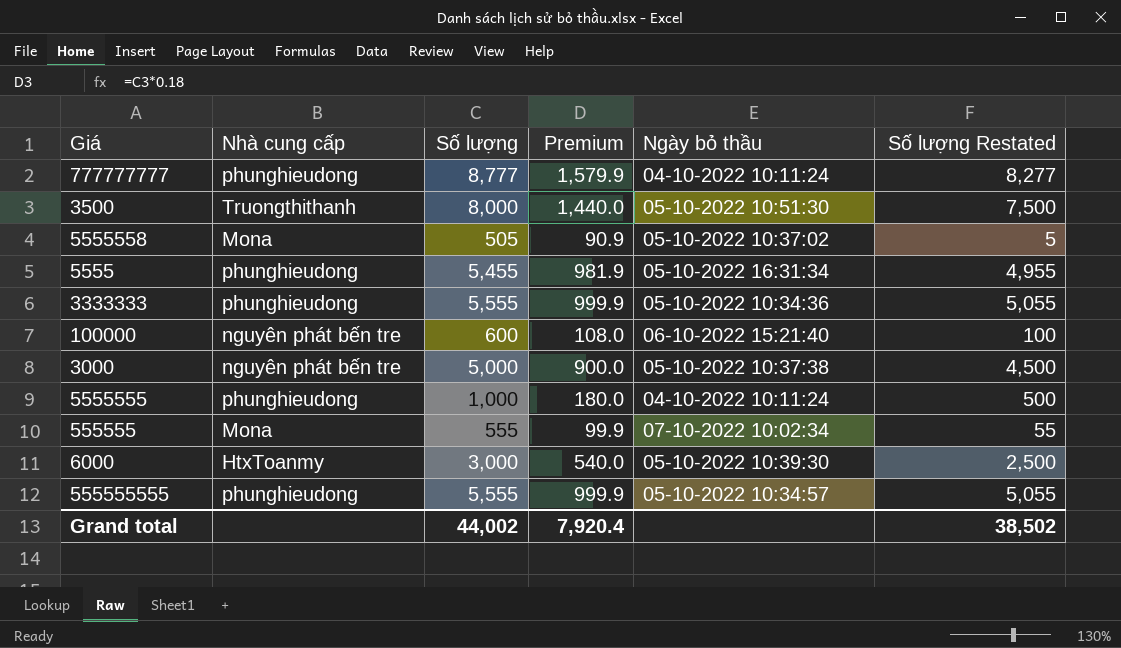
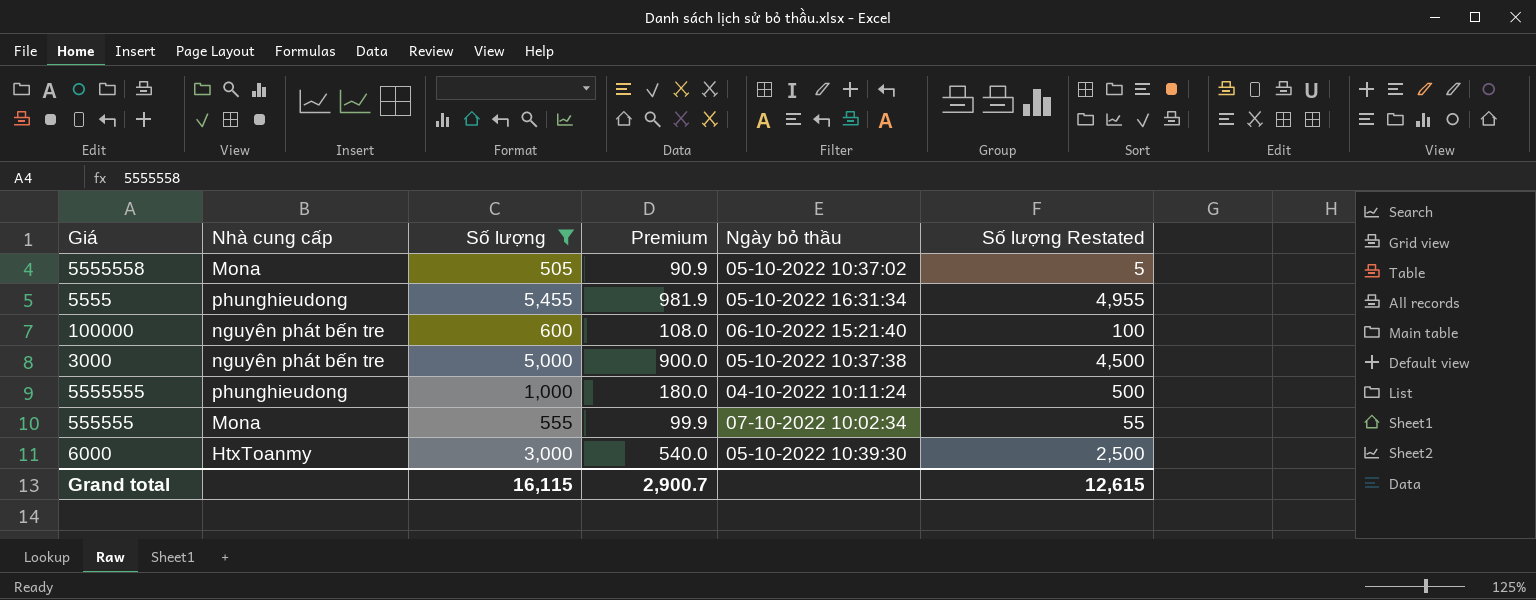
filter: none -> Số lượng <= 5,455
Grand total | Số lượng: 44,002 -> 16,115
Grand total | Premium: 7,920.4 -> 2,900.7
Grand total | Số lượng Restated: 38,502 -> 12,615

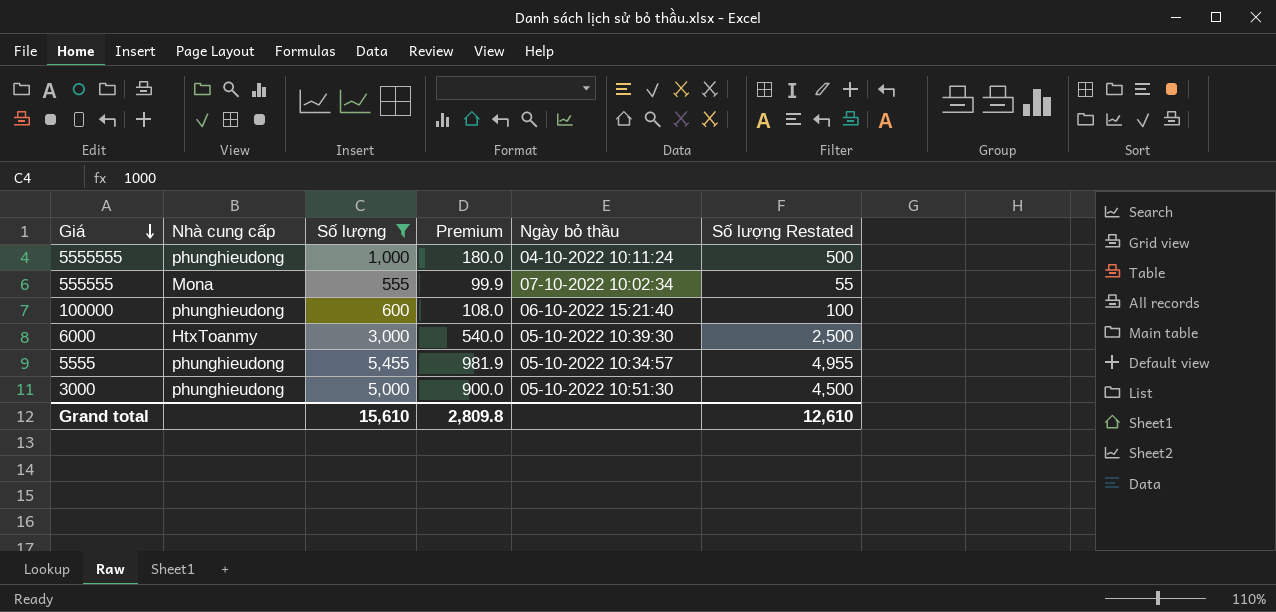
row order: none -> Giá descending
row 5555558: Mona | 505 | 90.9 | 05-10-2022 10:37:02 | 5 -> none
100000 | Nhà cung cấp: nguyên phát bến tre -> phunghieudong
5555 | Ngày bỏ thầu: 05-10-2022 16:31:34 -> 05-10-2022 10:34:57
3000 | Nhà cung cấp: nguyên phát bến tre -> phunghieudong
3000 | Ngày bỏ thầu: 05-10-2022 10:37:38 -> 05-10-2022 10:51:30
Grand total | Số lượng: 16,115 -> 15,610
Grand total | Premium: 2,900.7 -> 2,809.8
Grand total | Số lượng Restated: 12,615 -> 12,610

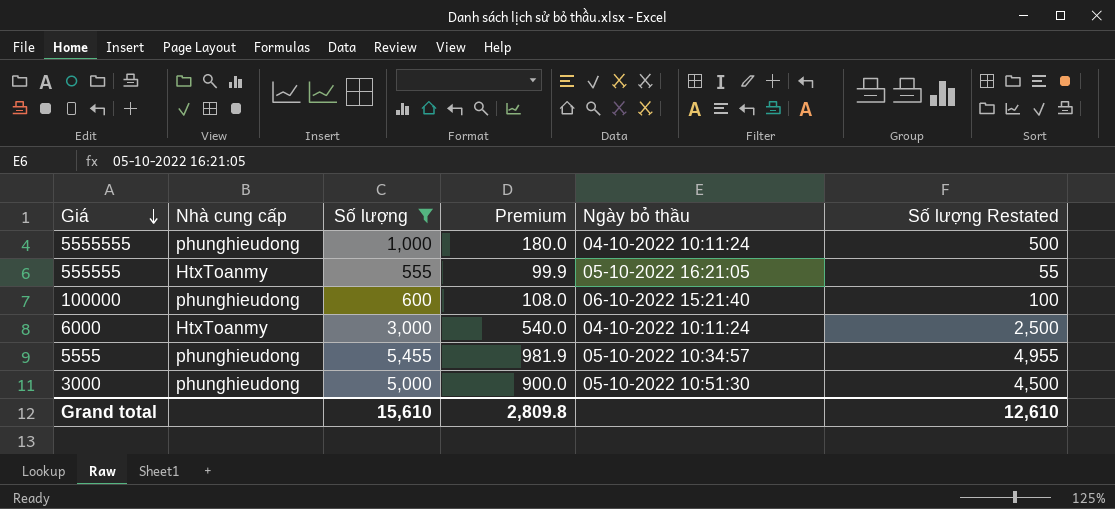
555555 | Nhà cung cấp: Mona -> HtxToanmy
555555 | Ngày bỏ thầu: 07-10-2022 10:02:34 -> 05-10-2022 16:21:05
6000 | Ngày bỏ thầu: 05-10-2022 10:39:30 -> 04-10-2022 10:11:24

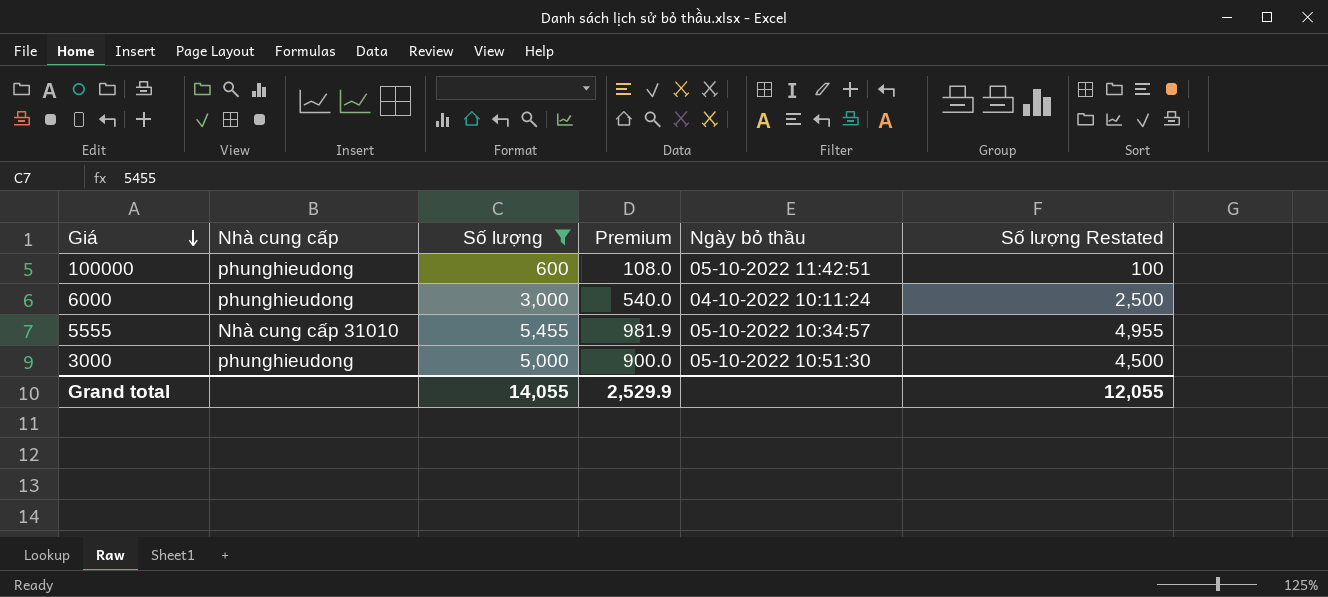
row 5555555: phunghieudong | 1,000 | 180.0 | 04-10-2022 10:11:24 | 500 -> none
row 555555: HtxToanmy | 555 | 99.9 | 05-10-2022 16:21:05 | 55 -> none
100000 | Ngày bỏ thầu: 06-10-2022 15:21:40 -> 05-10-2022 11:42:51
6000 | Nhà cung cấp: HtxToanmy -> phunghieudong
5555 | Nhà cung cấp: phunghieudong -> Nhà cung cấp 31010
Grand total | Số lượng: 15,610 -> 14,055
Grand total | Premium: 2,809.8 -> 2,529.9
Grand total | Số lượng Restated: 12,610 -> 12,055

